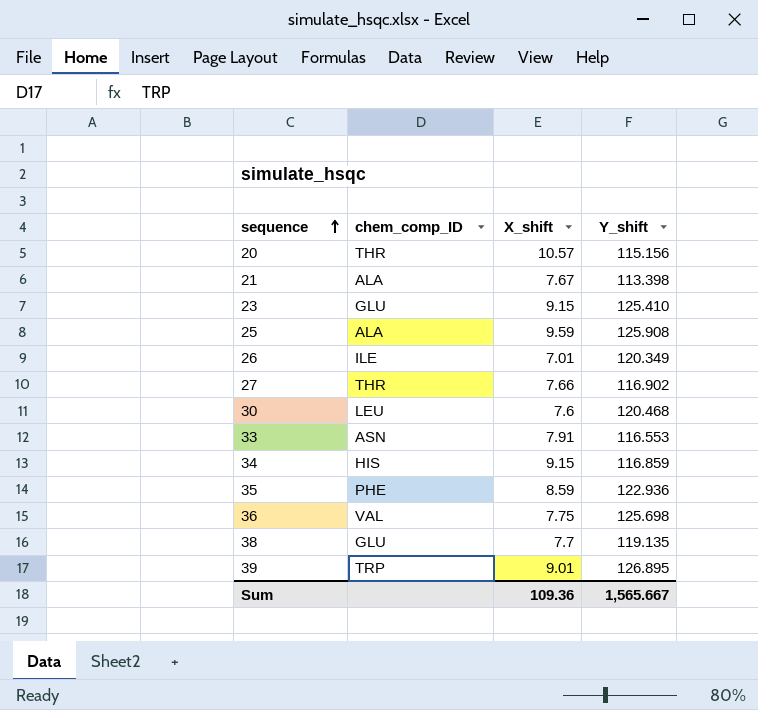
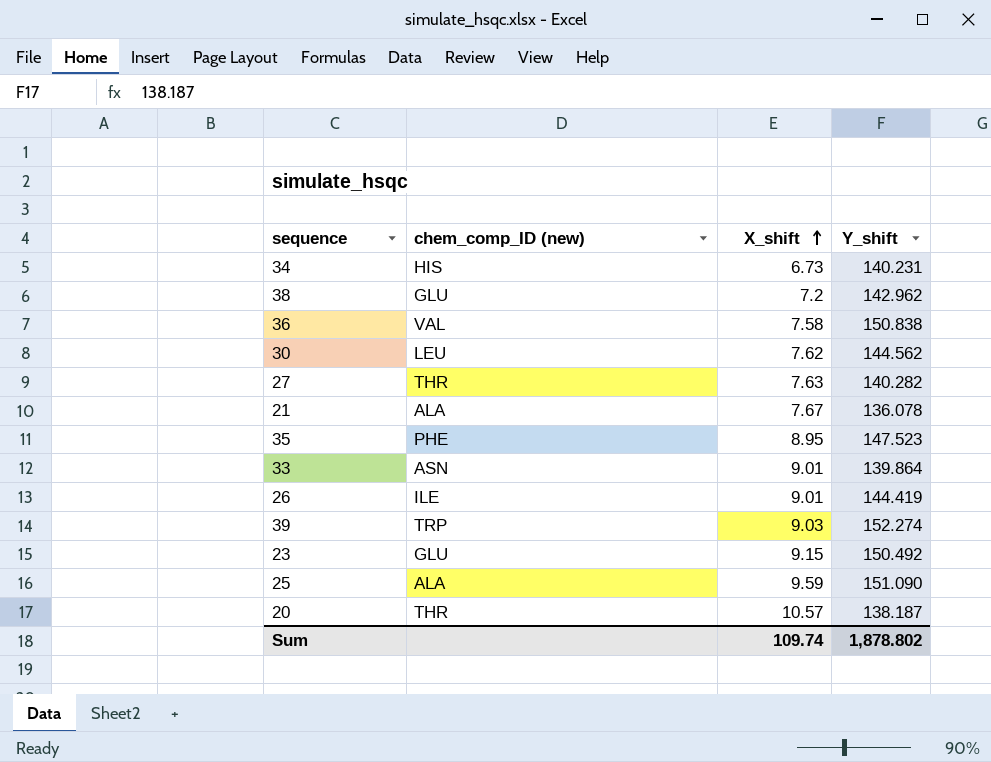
row order: sequence ascending -> X_shift ascending
column name: chem_comp_ID -> chem_comp_ID (new)
34 | X_shift: 9.15 -> 6.73
34 | Y_shift: 116.859 -> 140.231
38 | X_shift: 7.7 -> 7.2
38 | Y_shift: 119.135 -> 142.962
36 | X_shift: 7.75 -> 7.58
36 | Y_shift: 125.698 -> 150.838
30 | X_shift: 7.6 -> 7.62
30 | Y_shift: 120.468 -> 144.562
27 | X_shift: 7.66 -> 7.63
27 | Y_shift: 116.902 -> 140.282
21 | Y_shift: 113.398 -> 136.078
35 | X_shift: 8.59 -> 8.95
35 | Y_shift: 122.936 -> 147.523
33 | X_shift: 7.91 -> 9.01
33 | Y_shift: 116.553 -> 139.864
26 | X_shift: 7.01 -> 9.01
26 | Y_shift: 120.349 -> 144.419
39 | X_shift: 9.01 -> 9.03
39 | Y_shift: 126.895 -> 152.274
23 | Y_shift: 125.410 -> 150.492
25 | Y_shift: 125.908 -> 151.090
20 | Y_shift: 115.156 -> 138.187
Sum | X_shift: 109.36 -> 109.74
Sum | Y_shift: 1,565.667 -> 1,878.802

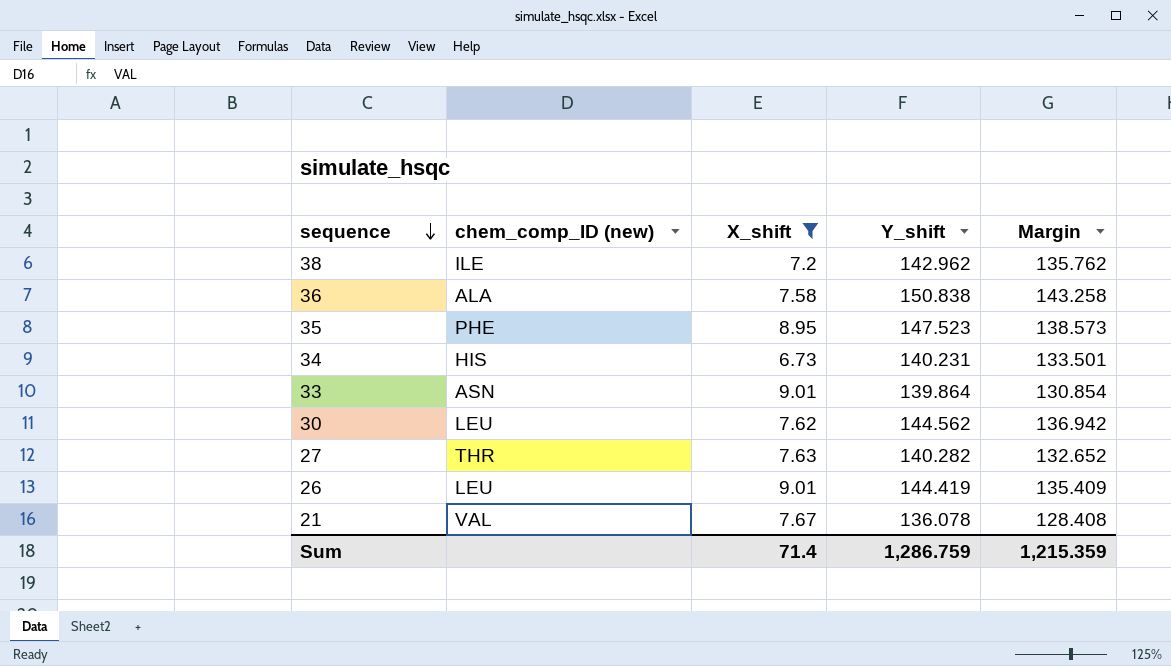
filter: none -> X_shift <= 9.01
row order: X_shift ascending -> sequence descending
column Margin | formula: none -> [Y_shift] - [X_shift]
38 | chem_comp_ID (new): GLU -> ILE
36 | chem_comp_ID (new): VAL -> ALA
26 | chem_comp_ID (new): ILE -> LEU
21 | chem_comp_ID (new): ALA -> VAL
Sum | X_shift: 109.74 -> 71.4
Sum | Y_shift: 1,878.802 -> 1,286.759

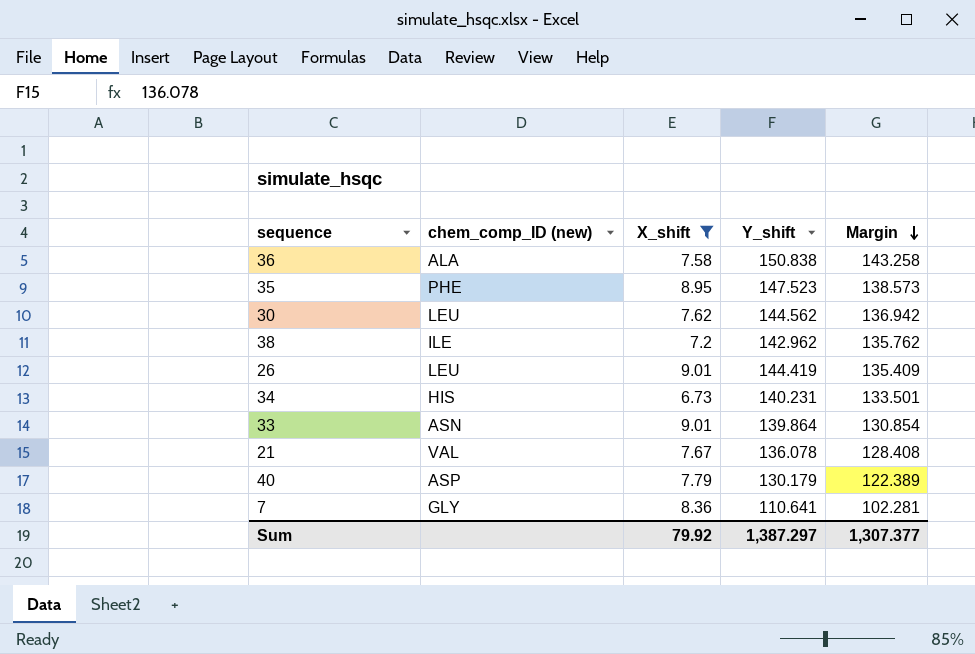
row order: sequence descending -> Margin descending
row 27: THR | 7.63 | 140.282 | 132.652 -> none
row 40: none -> ASP | 7.79 | 130.179 | 122.389
row 7: none -> GLY | 8.36 | 110.641 | 102.281
Sum | X_shift: 71.4 -> 79.92
Sum | Y_shift: 1,286.759 -> 1,387.297
Sum | Margin: 1,215.359 -> 1,307.377

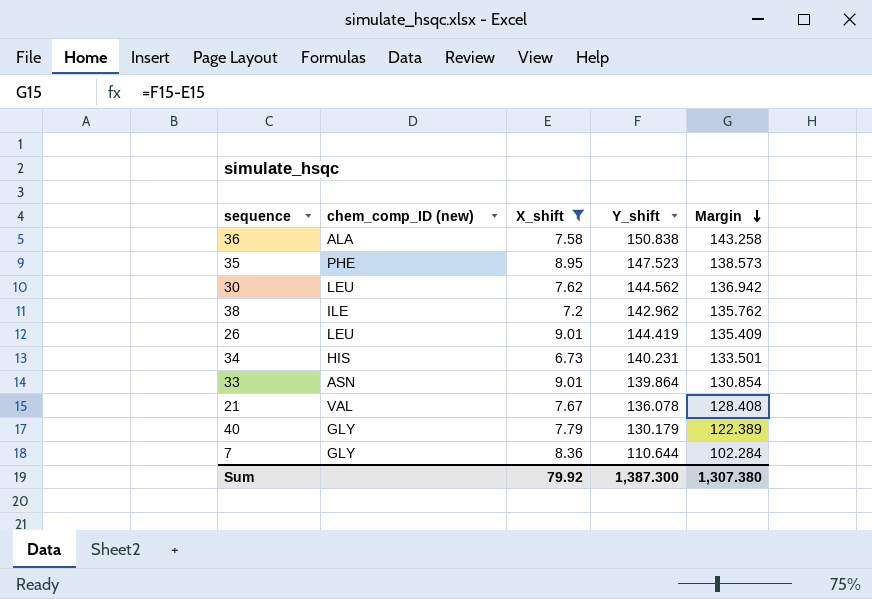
40 | chem_comp_ID (new): ASP -> GLY
7 | Y_shift: 110.641 -> 110.644
7 | Margin: 102.281 -> 102.284
Sum | Y_shift: 1,387.297 -> 1,387.300
Sum | Margin: 1,307.377 -> 1,307.380

